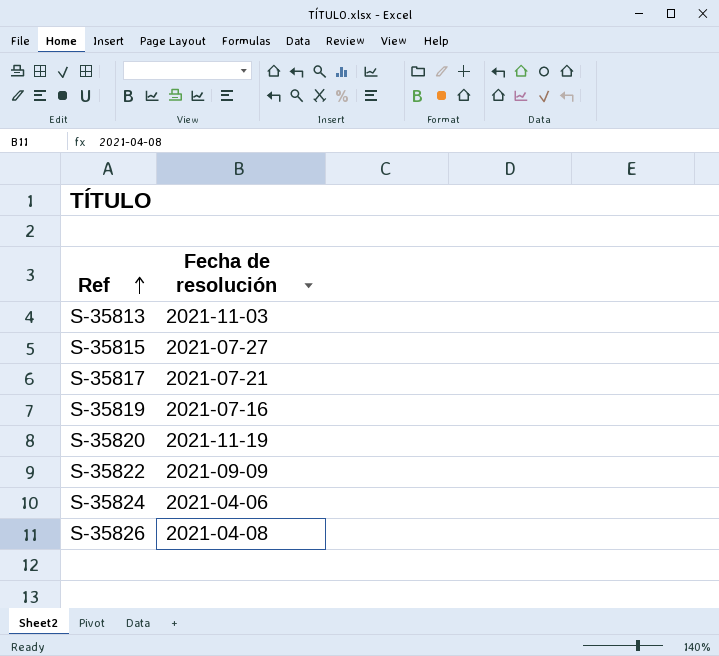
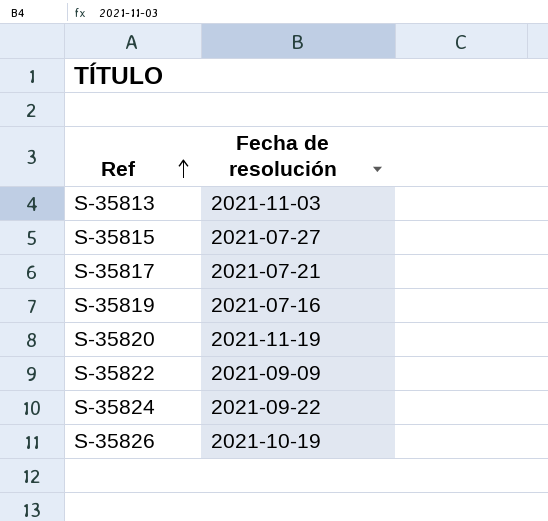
S-35824 | Fecha de resolución: 2021-04-06 -> 2021-09-22
S-35826 | Fecha de resolución: 2021-04-08 -> 2021-10-19

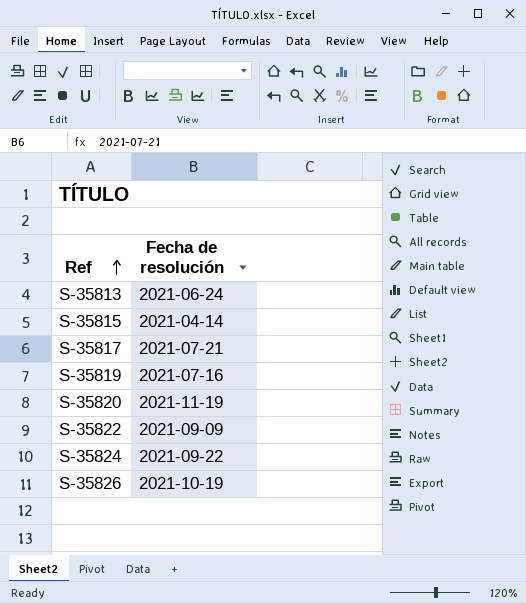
S-35813 | Fecha de resolución: 2021-11-03 -> 2021-06-24
S-35815 | Fecha de resolución: 2021-07-27 -> 2021-04-14

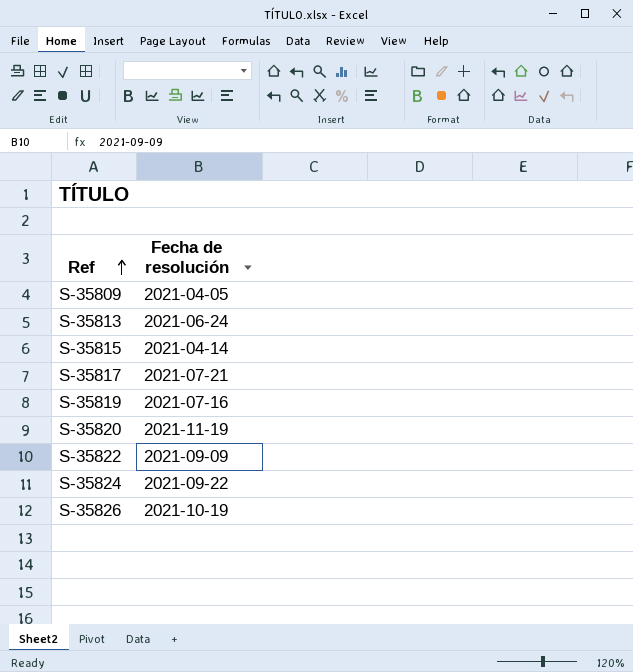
row S-35809: none -> 2021-04-05

